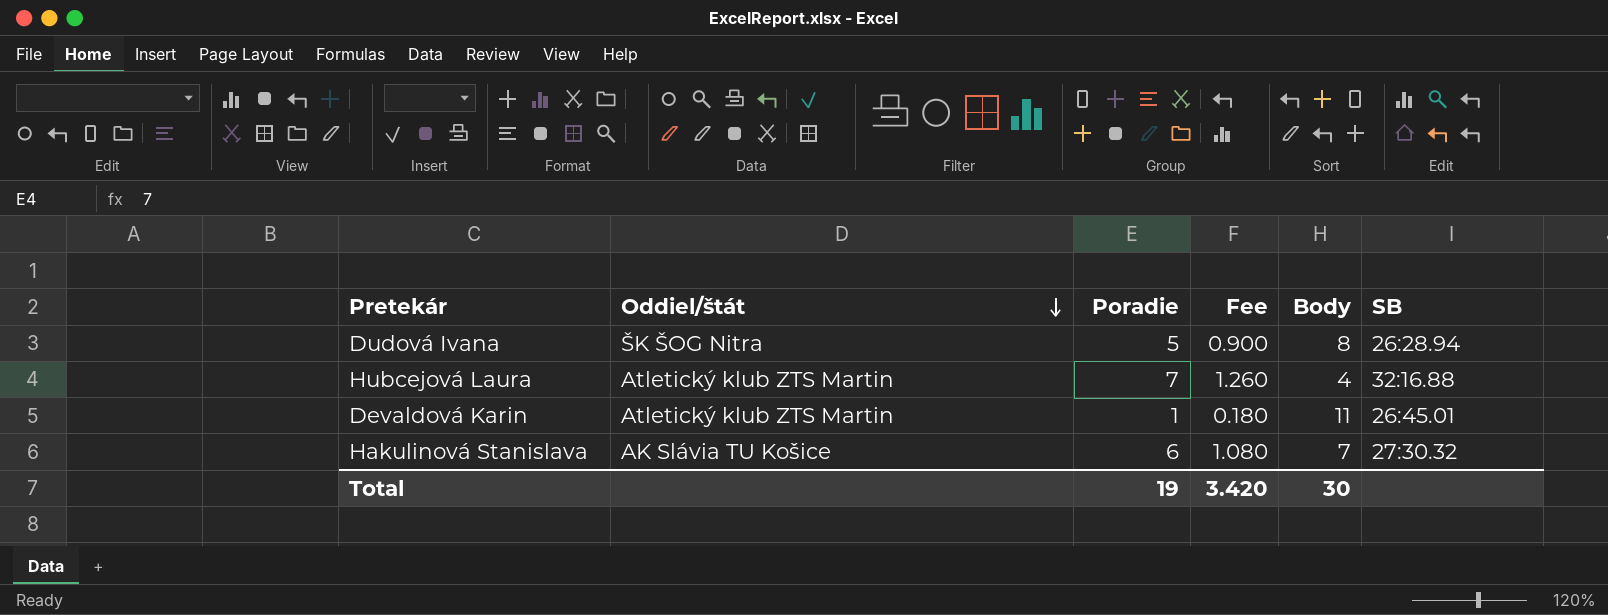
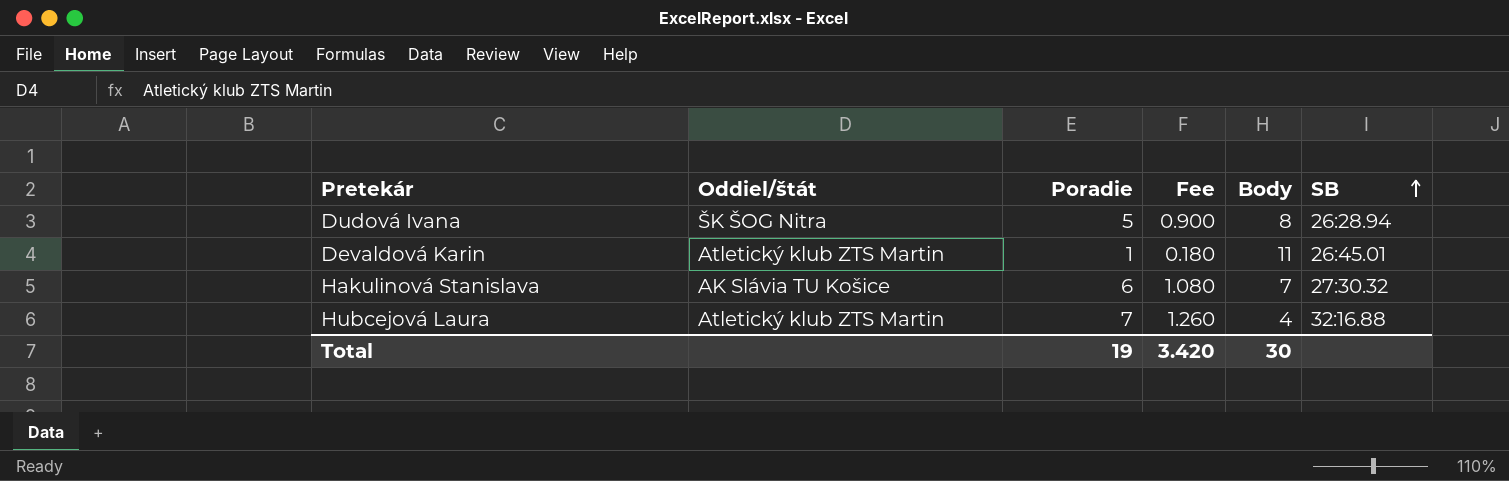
row order: Oddiel/štát descending -> SB ascending

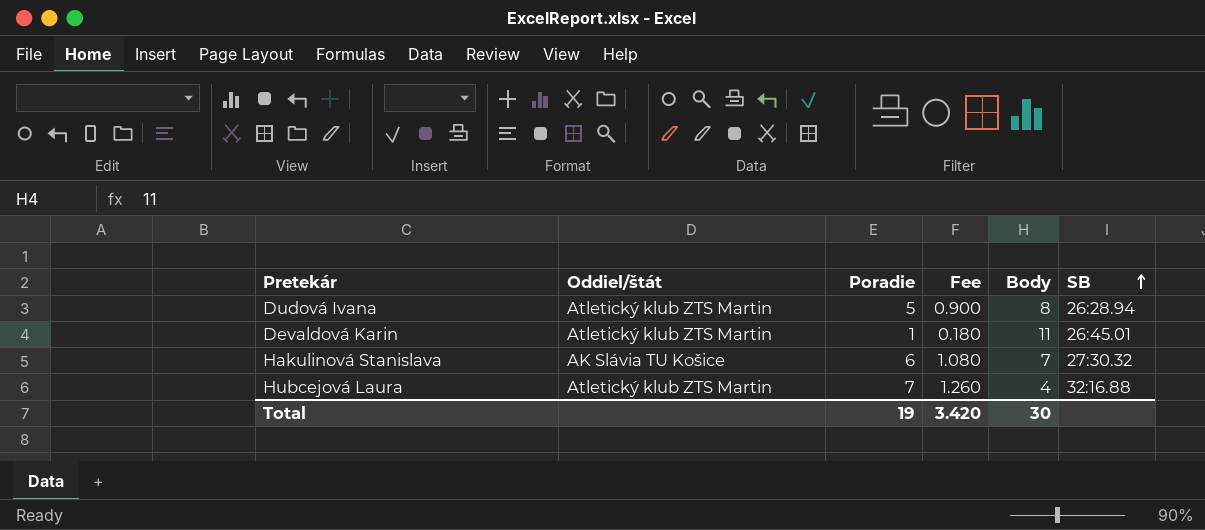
Dudová Ivana | Oddiel/štát: ŠK ŠOG Nitra -> Atletický klub ZTS Martin

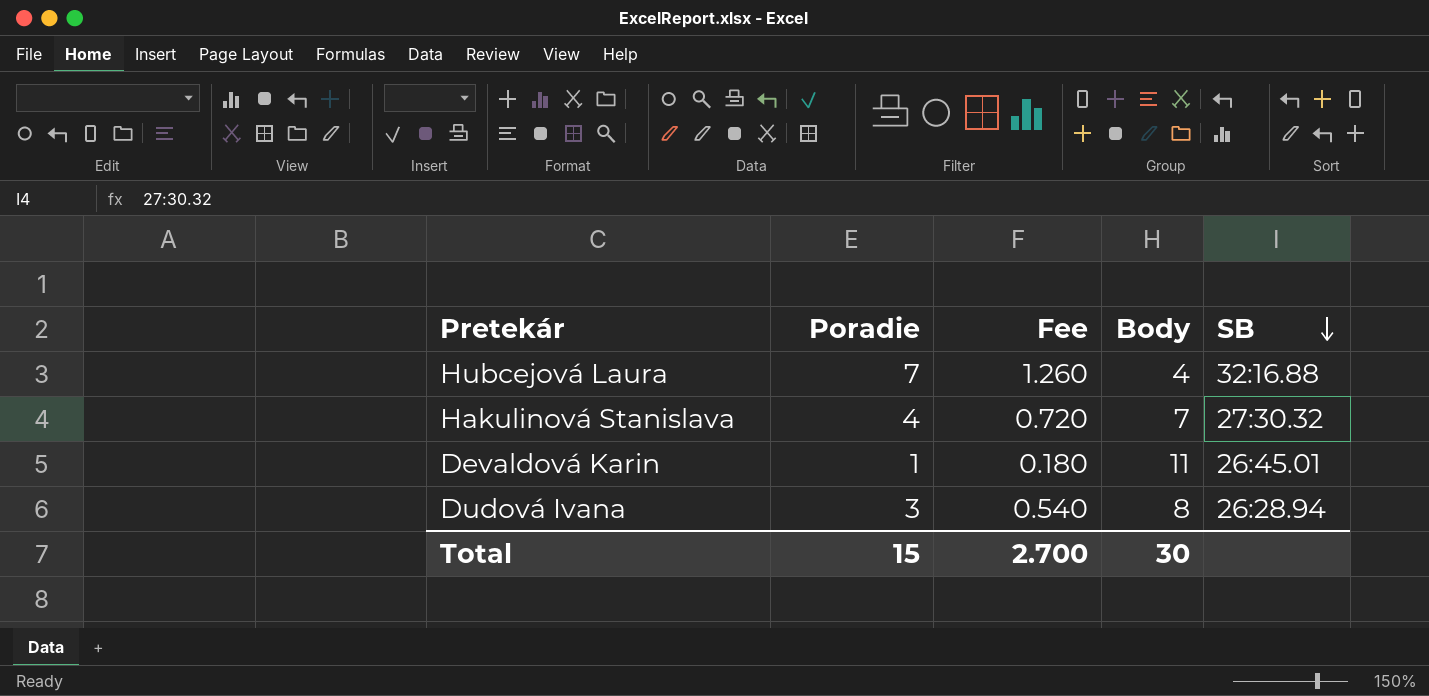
row order: SB ascending -> SB descending
column Oddiel/štát | position: 2 -> none
Hakulinová Stanislava | Poradie: 6 -> 4
Hakulinová Stanislava | Fee: 1.080 -> 0.720
Dudová Ivana | Poradie: 5 -> 3
Dudová Ivana | Fee: 0.900 -> 0.540
Total | Poradie: 19 -> 15
Total | Fee: 3.420 -> 2.700

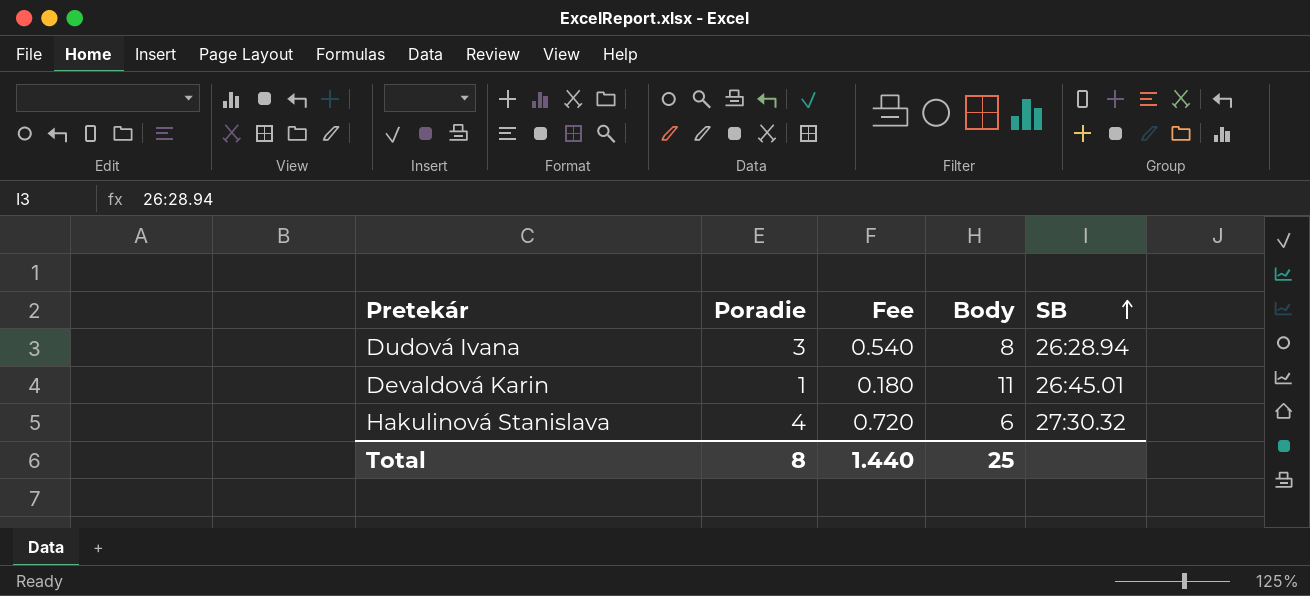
row order: SB descending -> SB ascending
row Hubcejová Laura: 7 | 1.260 | 4 | 32:16.88 -> none
Hakulinová Stanislava | Body: 7 -> 6
Total | Poradie: 15 -> 8
Total | Fee: 2.700 -> 1.440
Total | Body: 30 -> 25

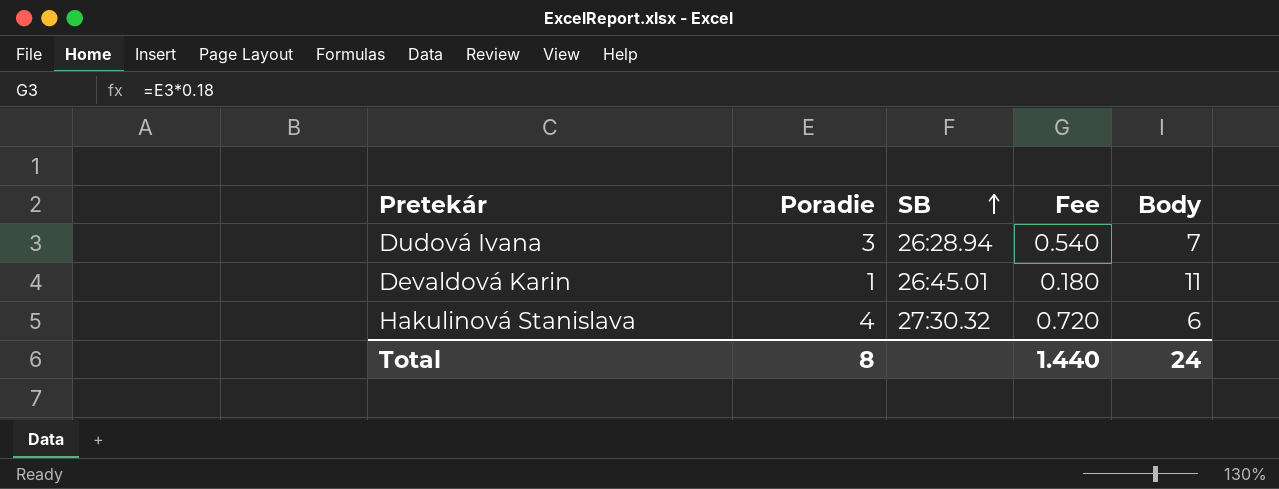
column SB | position: 5 -> 3
Dudová Ivana | Body: 8 -> 7
Total | Body: 25 -> 24

